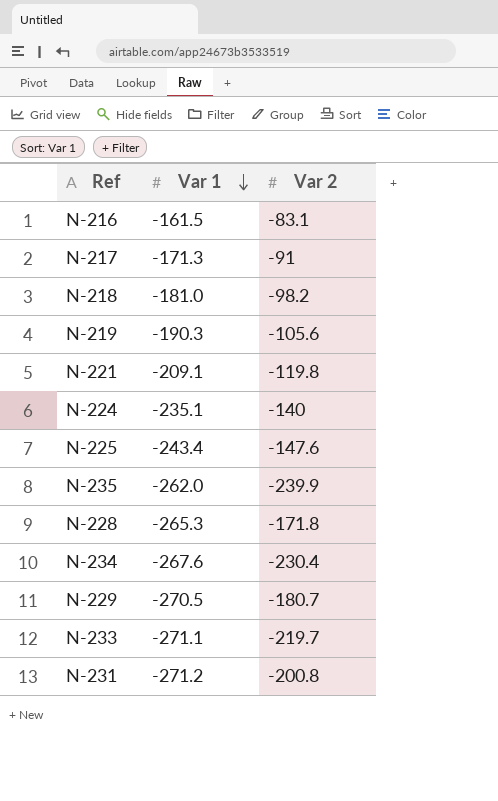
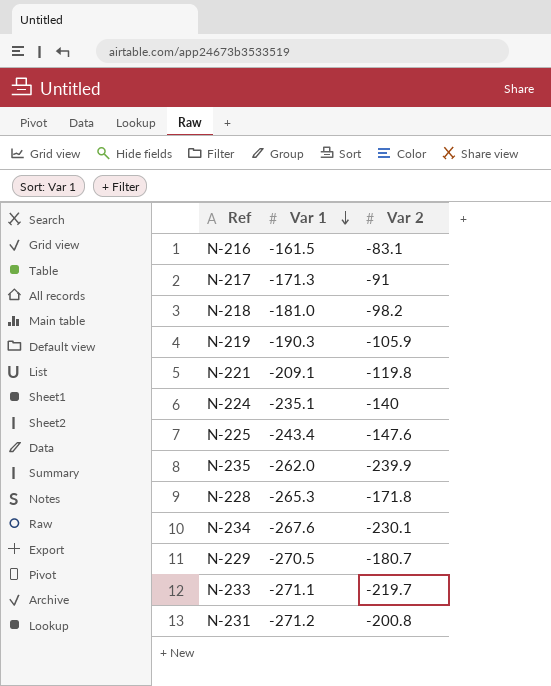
N-219 | Var 2: -105.6 -> -105.9
N-234 | Var 2: -230.4 -> -230.1

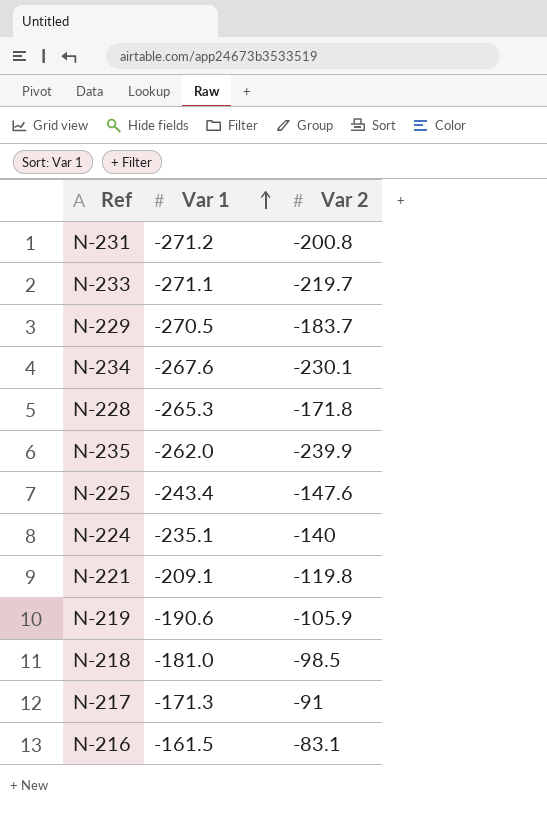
row order: Var 1 descending -> Var 1 ascending
N-229 | Var 2: -180.7 -> -183.7
N-219 | Var 1: -190.3 -> -190.6
N-218 | Var 2: -98.2 -> -98.5

